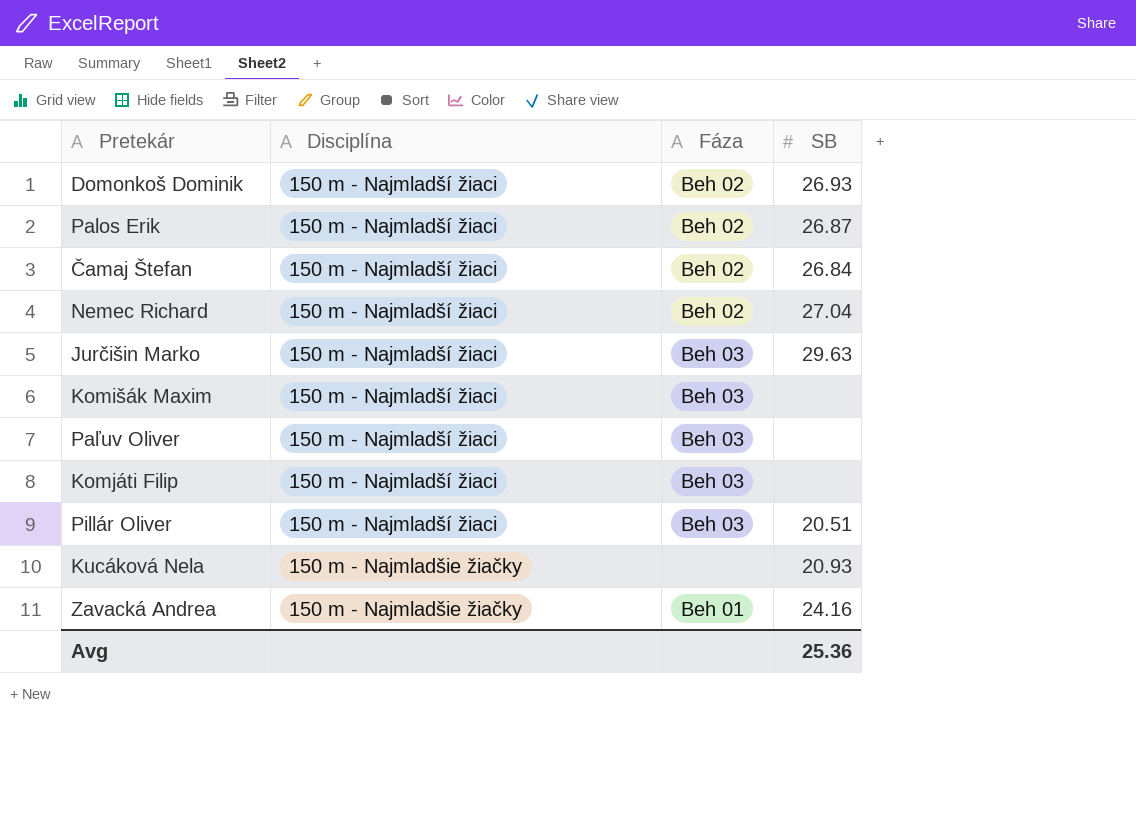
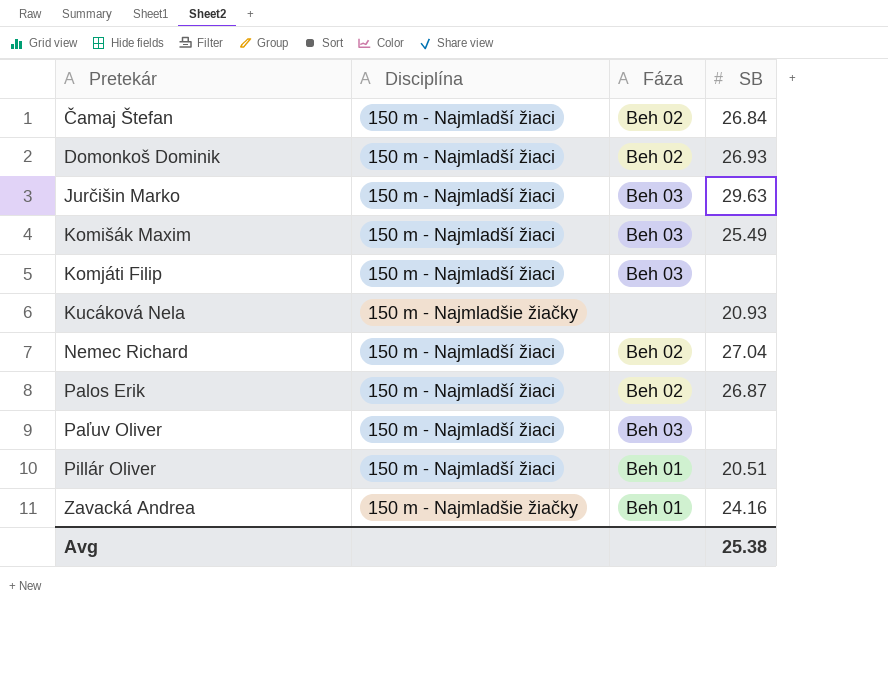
row order: Disciplína ascending -> Pretekár ascending
Komišák Maxim | SB: none -> 25.49
Pillár Oliver | Fáza: Beh 03 -> Beh 01
Avg | SB: 25.36 -> 25.38

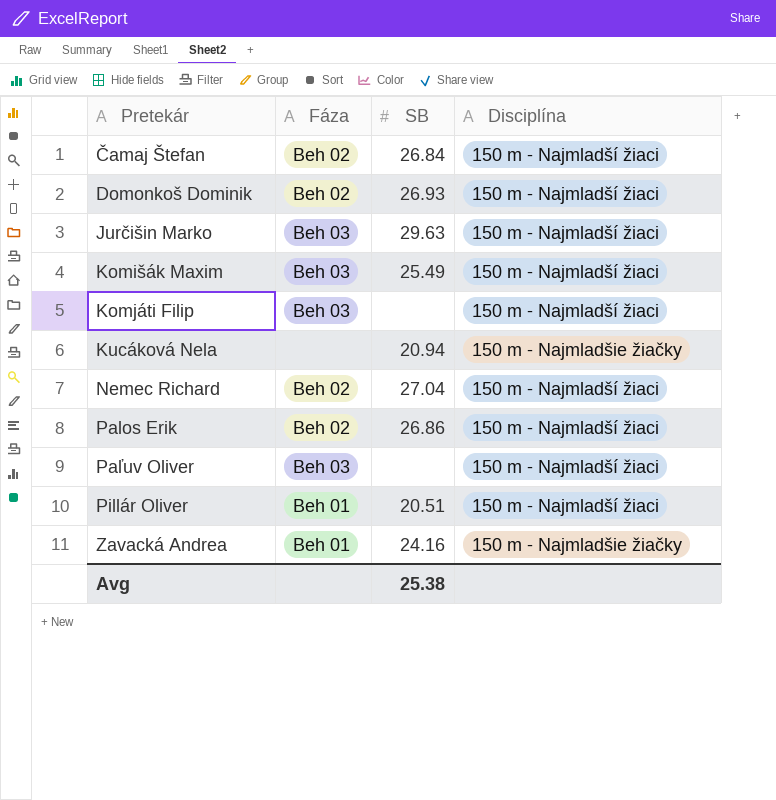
column Disciplína | position: 2 -> 4
Kucáková Nela | SB: 20.93 -> 20.94
Palos Erik | SB: 26.87 -> 26.86

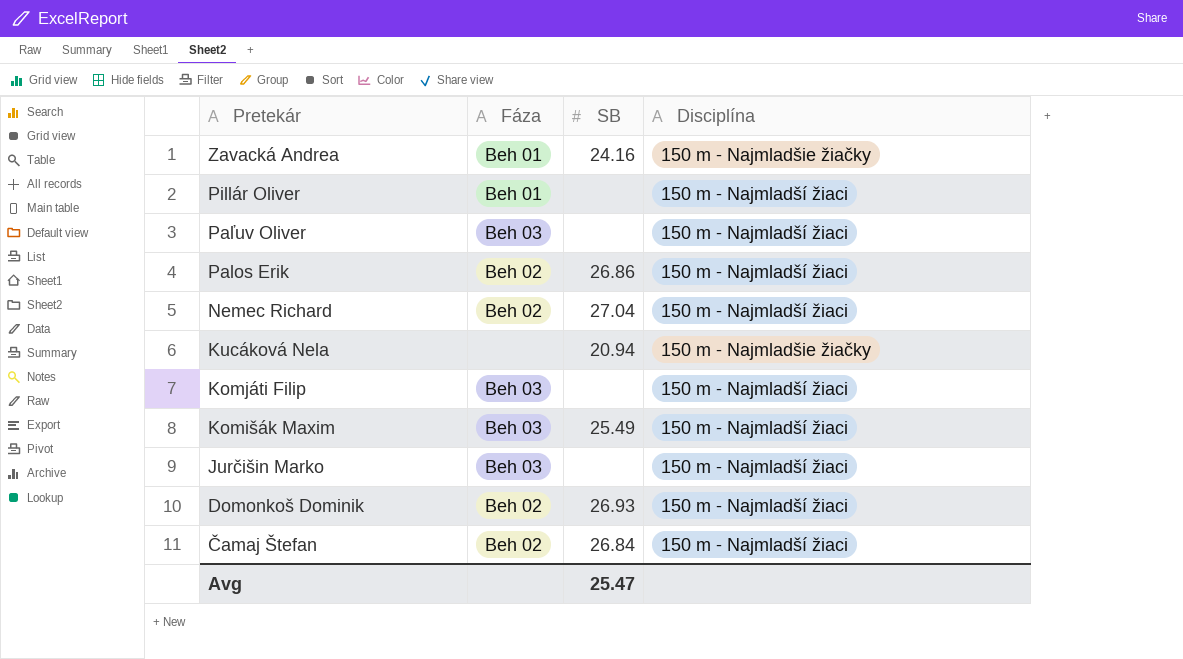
row order: Pretekár ascending -> Pretekár descending
Pillár Oliver | SB: 20.51 -> none
Jurčišin Marko | SB: 29.63 -> none
Avg | SB: 25.38 -> 25.47

